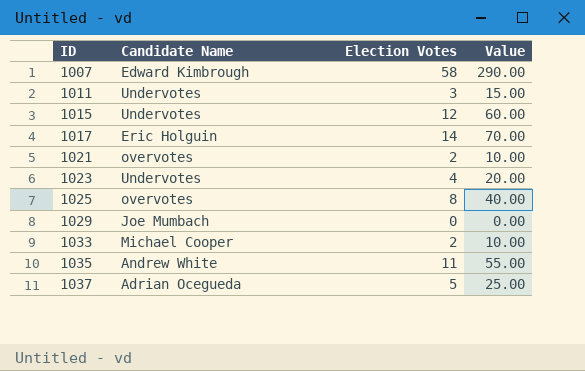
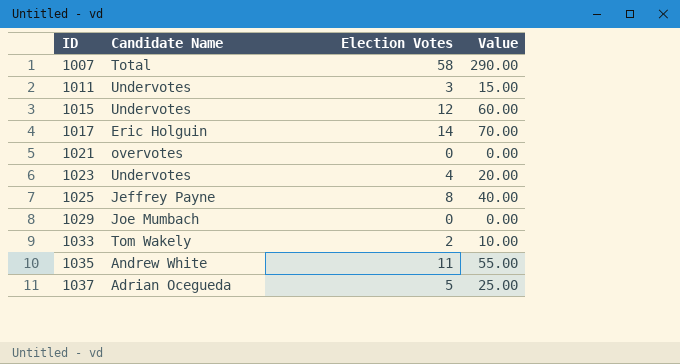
1007 | Candidate Name: Edward Kimbrough -> Total
1021 | Election Votes: 2 -> 0
1021 | Value: 10.00 -> 0.00
1025 | Candidate Name: overvotes -> Jeffrey Payne
1033 | Candidate Name: Michael Cooper -> Tom Wakely

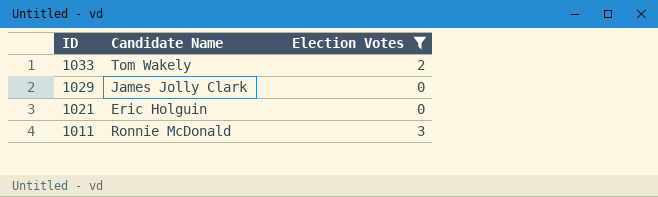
filter: none -> Election Votes <= 3
row order: ID ascending -> ID descending
column Value | formula: [Election Votes] * 5 -> none
1029 | Candidate Name: Joe Mumbach -> James Jolly Clark
1021 | Candidate Name: overvotes -> Eric Holguin
1011 | Candidate Name: Undervotes -> Ronnie McDonald

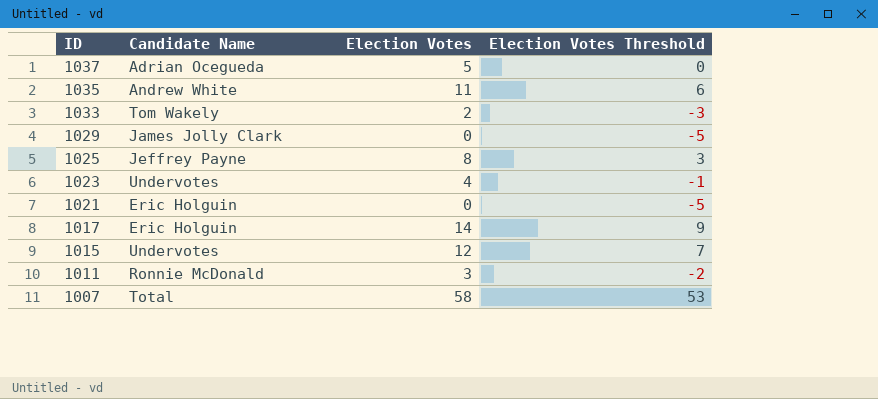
filter: Election Votes <= 3 -> none
column Election Votes Threshold | formula: none -> [Election Votes] - 5

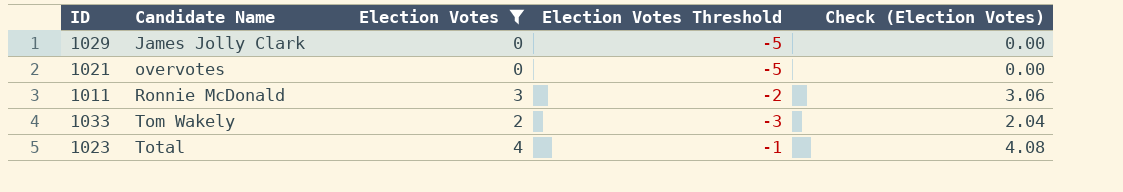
filter: none -> Election Votes <= 4
row order: ID descending -> Candidate Name ascending
column Check (Election Votes) | formula: none -> [Election Votes] * 1.02
1021 | Candidate Name: Eric Holguin -> overvotes
1023 | Candidate Name: Undervotes -> Total

